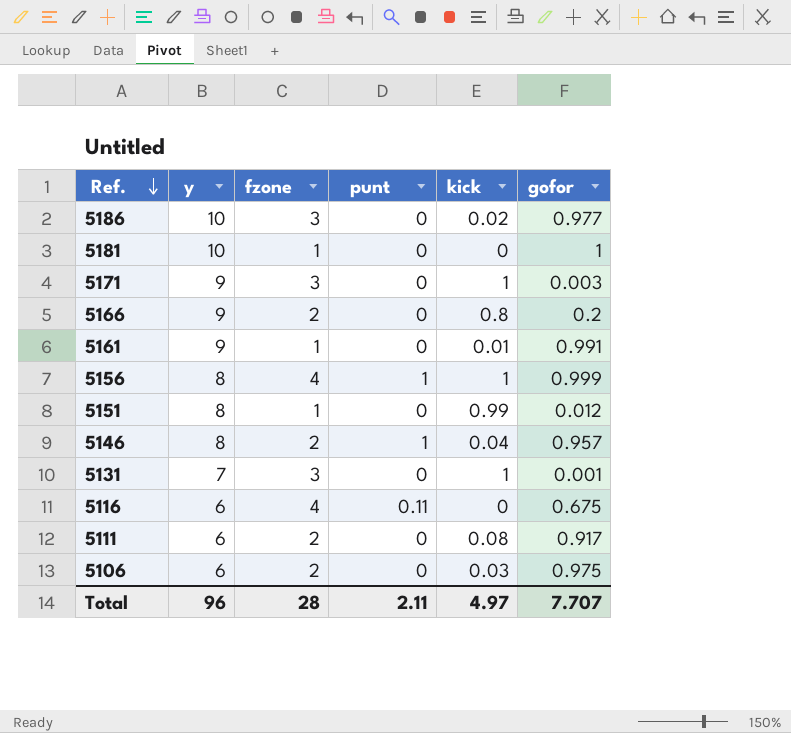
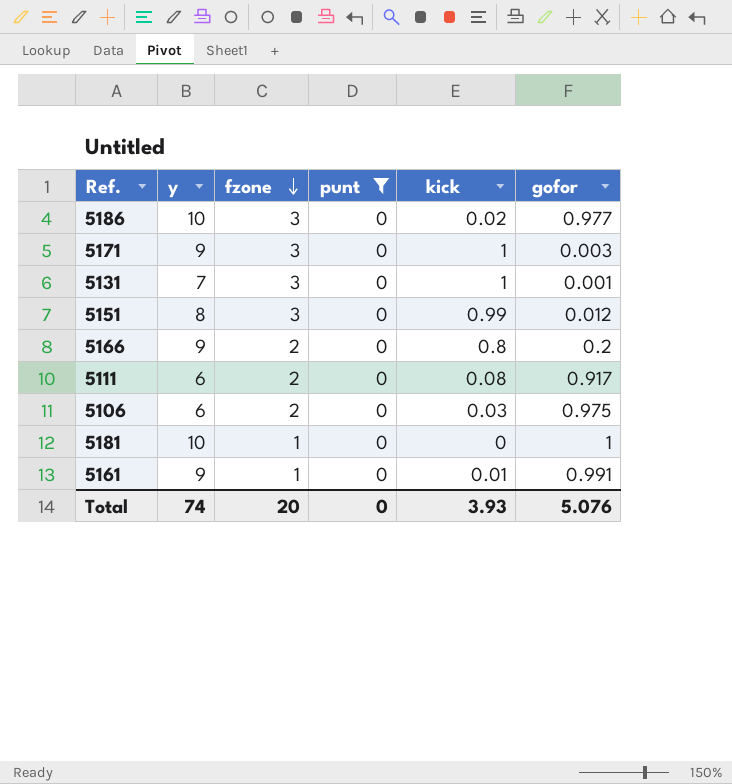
filter: none -> punt = 0
row order: Ref. descending -> fzone descending
5151 | fzone: 1 -> 3
Total | y: 96 -> 74
Total | fzone: 28 -> 20
Total | punt: 2.11 -> 0
Total | kick: 4.97 -> 3.93
Total | gofor: 7.707 -> 5.076

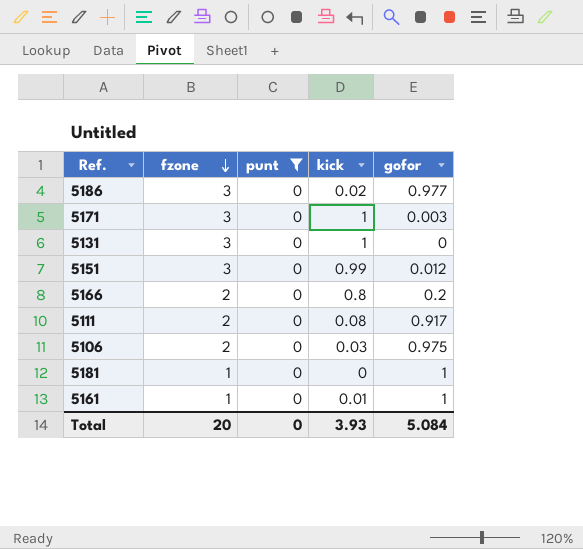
column y | position: 2 -> none
5131 | gofor: 0.001 -> 0
5161 | gofor: 0.991 -> 1
Total | gofor: 5.076 -> 5.084

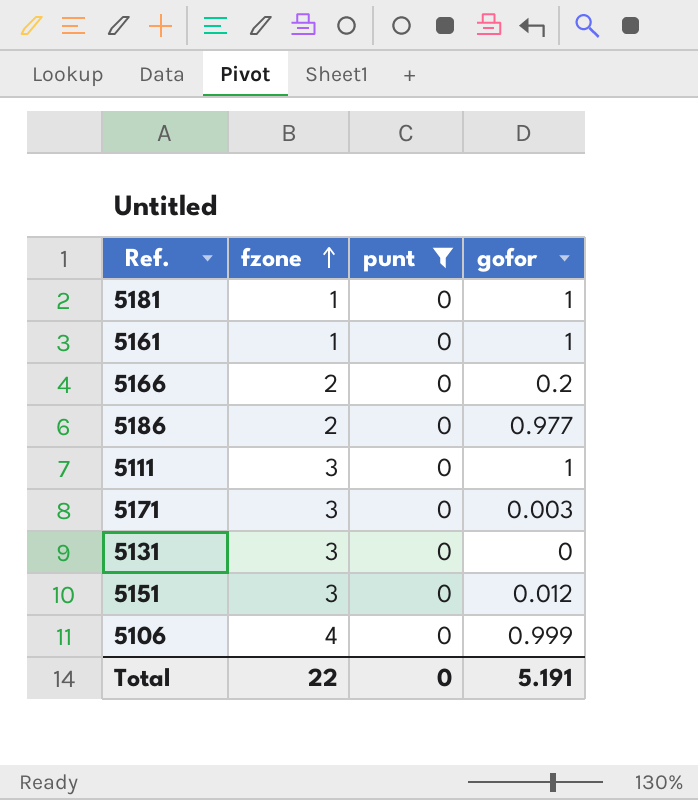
row order: fzone descending -> fzone ascending
column kick | position: 4 -> none
5186 | fzone: 3 -> 2
5111 | fzone: 2 -> 3
5111 | gofor: 0.917 -> 1
5106 | fzone: 2 -> 4
5106 | gofor: 0.975 -> 0.999
Total | fzone: 20 -> 22
Total | gofor: 5.084 -> 5.191

